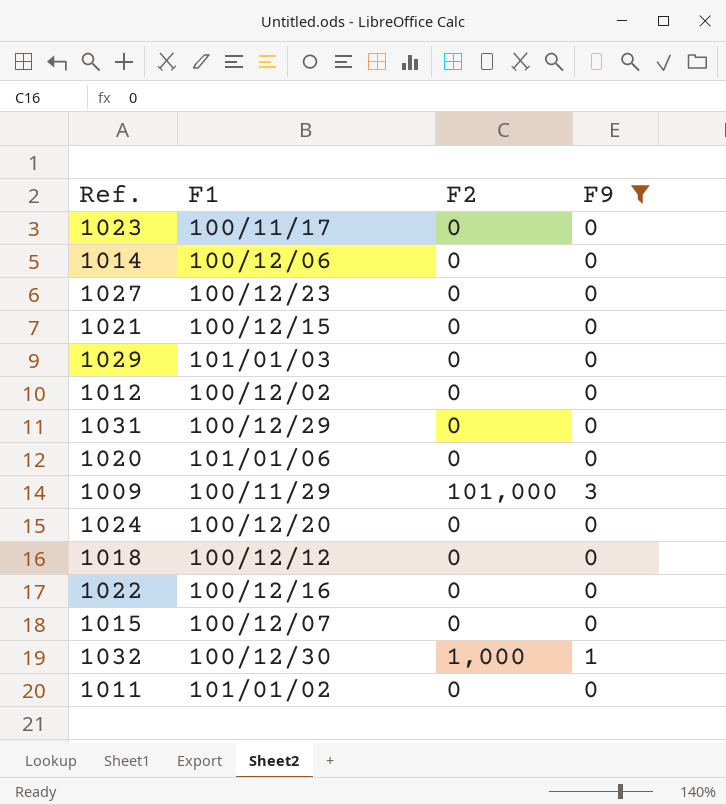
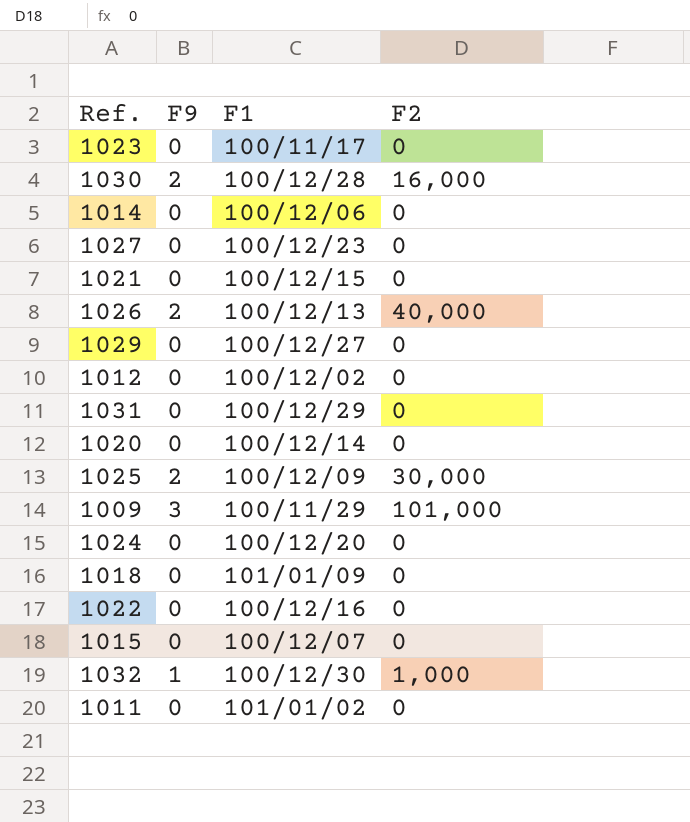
filter: F9 != 2 -> none
column F9 | position: 4 -> 2
1029 | F1: 101/01/03 -> 100/12/27
1020 | F1: 101/01/06 -> 100/12/14
1018 | F1: 100/12/12 -> 101/01/09

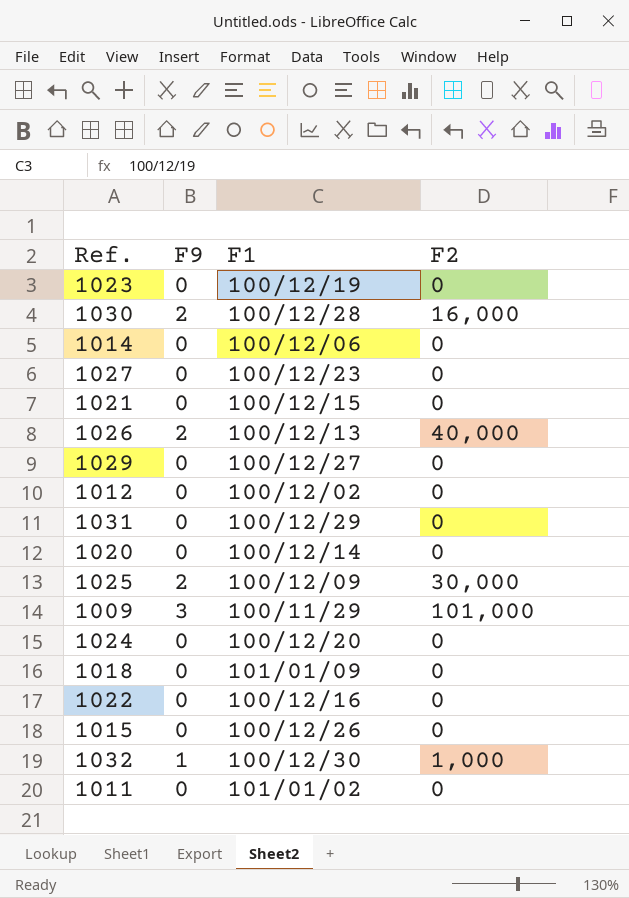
1023 | F1: 100/11/17 -> 100/12/19
1015 | F1: 100/12/07 -> 100/12/26

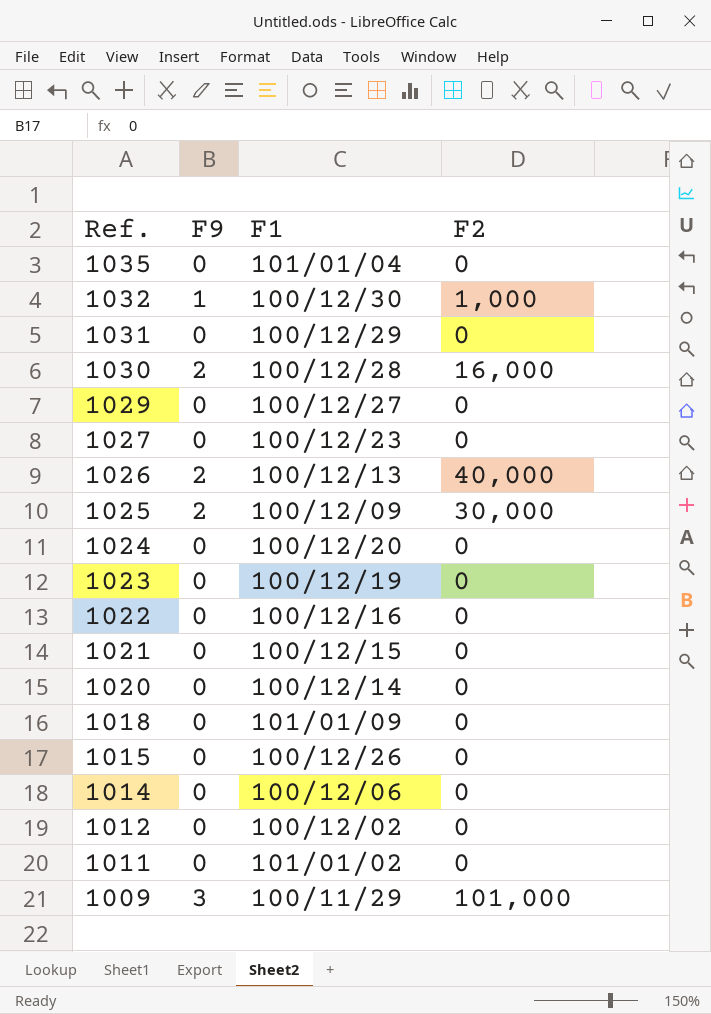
row order: none -> Ref. descending
row 1035: none -> 0 | 101/01/04 | 0

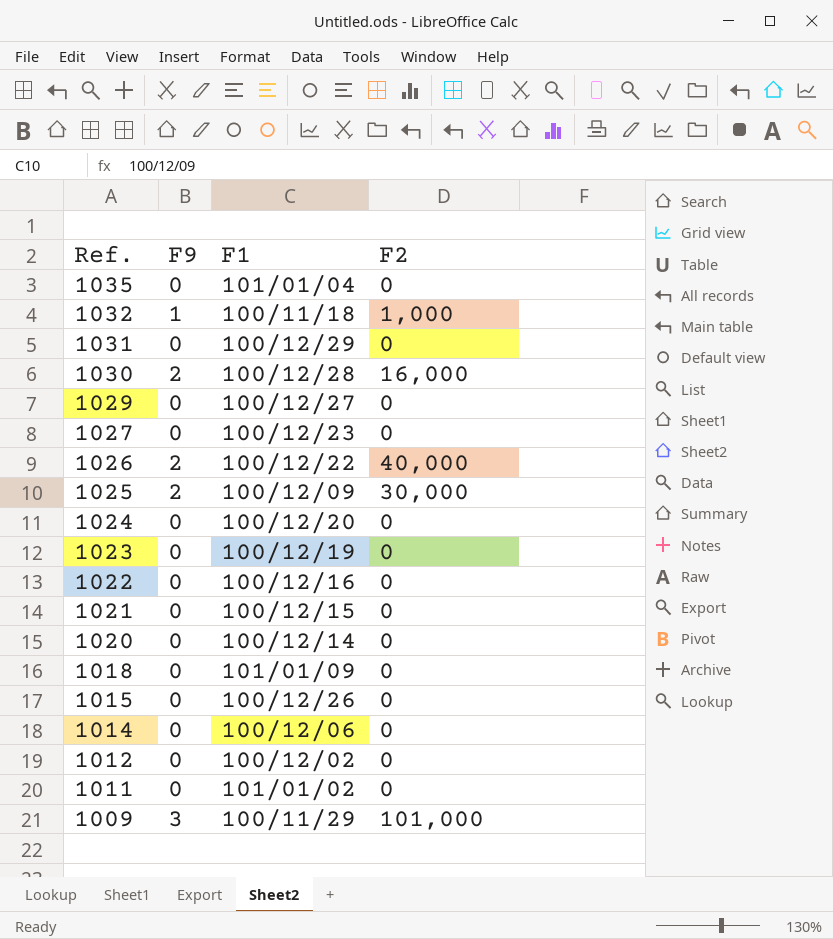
1032 | F1: 100/12/30 -> 100/11/18
1026 | F1: 100/12/13 -> 100/12/22

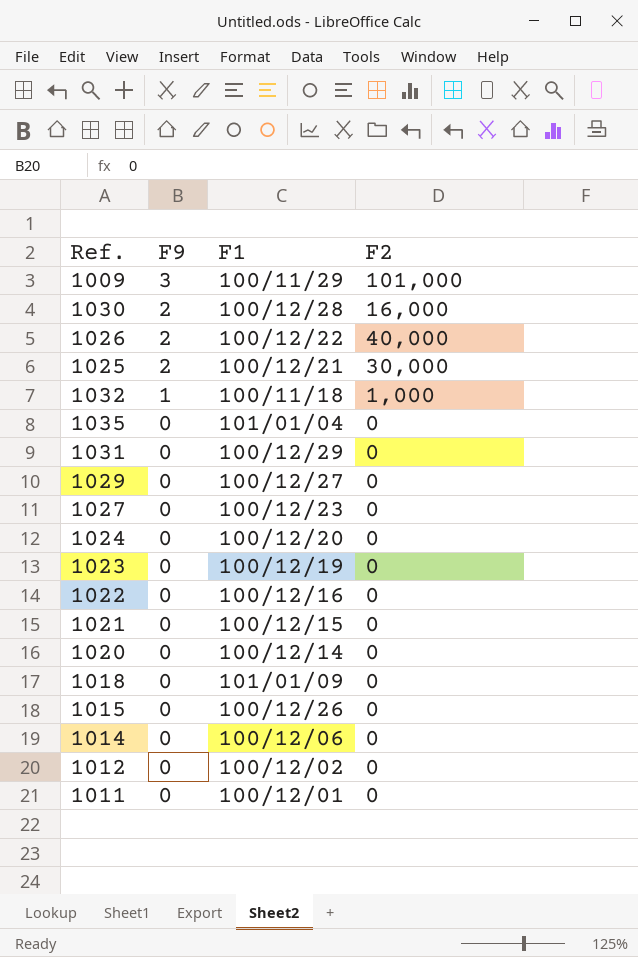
row order: Ref. descending -> F9 descending
1025 | F1: 100/12/09 -> 100/12/21
1011 | F1: 101/01/02 -> 100/12/01

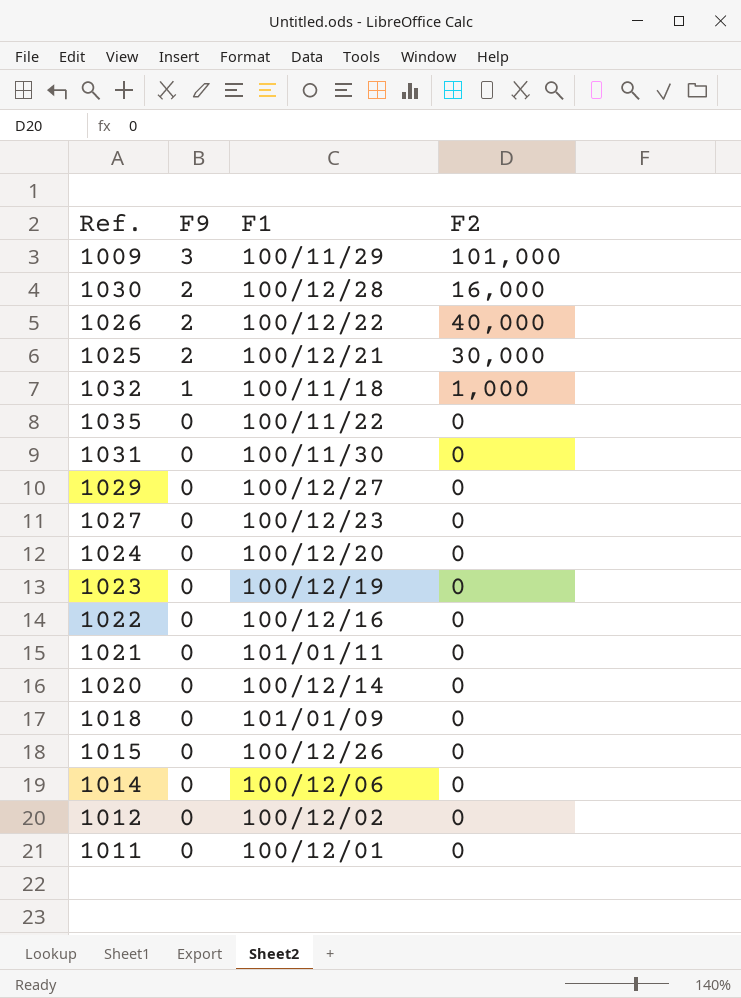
1035 | F1: 101/01/04 -> 100/11/22
1031 | F1: 100/12/29 -> 100/11/30
1021 | F1: 100/12/15 -> 101/01/11

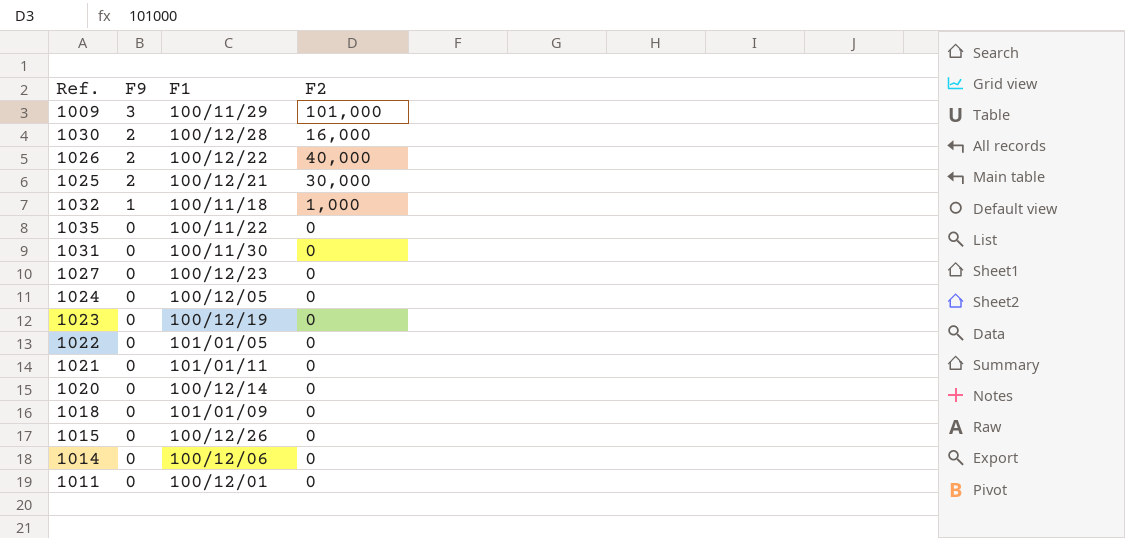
row 1029: 0 | 100/12/27 | 0 -> none
row 1012: 0 | 100/12/02 | 0 -> none
1024 | F1: 100/12/20 -> 100/12/05
1022 | F1: 100/12/16 -> 101/01/05

